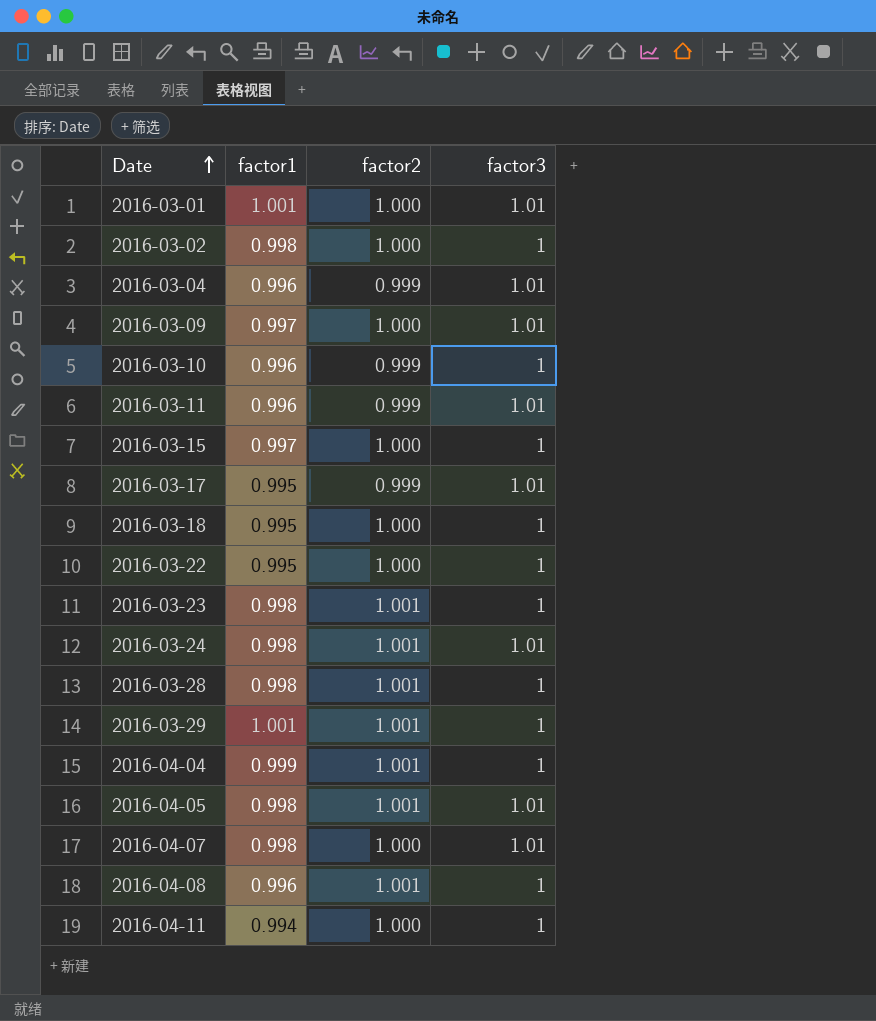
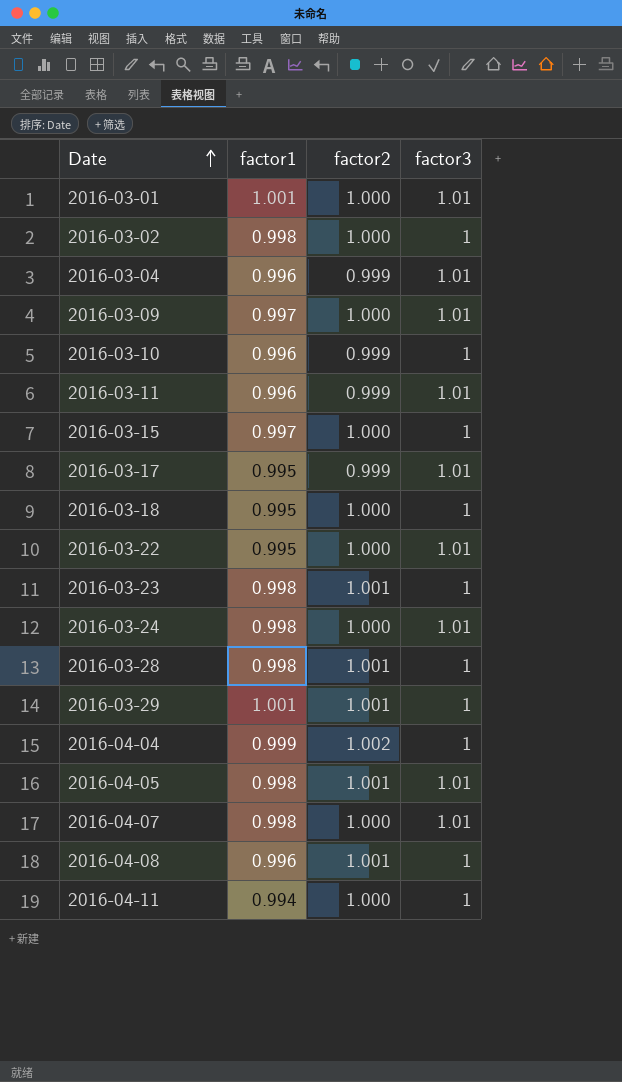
2016-03-22 | factor3: 1 -> 1.01
2016-03-24 | factor2: 1.001 -> 1.000
2016-04-04 | factor2: 1.001 -> 1.002

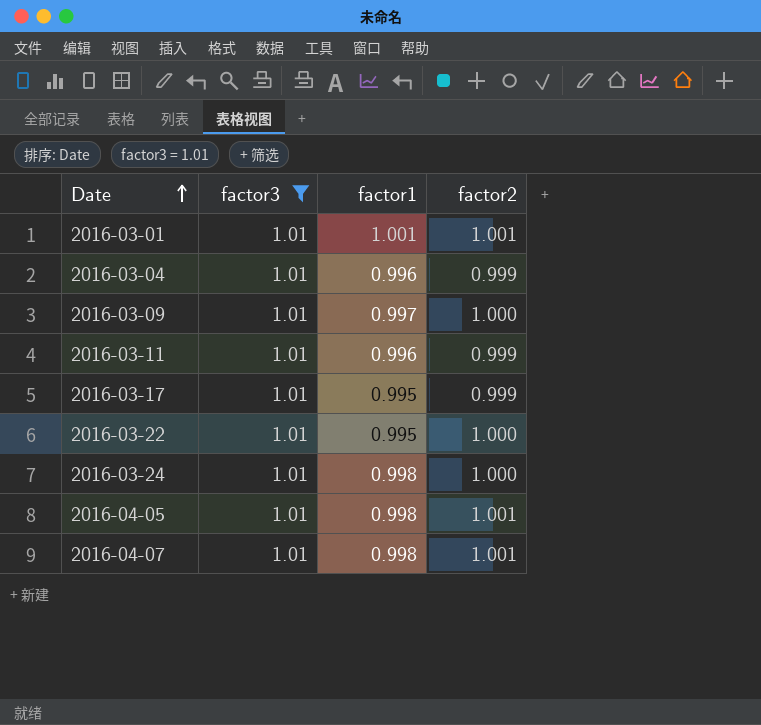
filter: none -> factor3 = 1.01
column factor3 | position: 4 -> 2
2016-03-01 | factor2: 1.000 -> 1.001
2016-04-07 | factor2: 1.000 -> 1.001

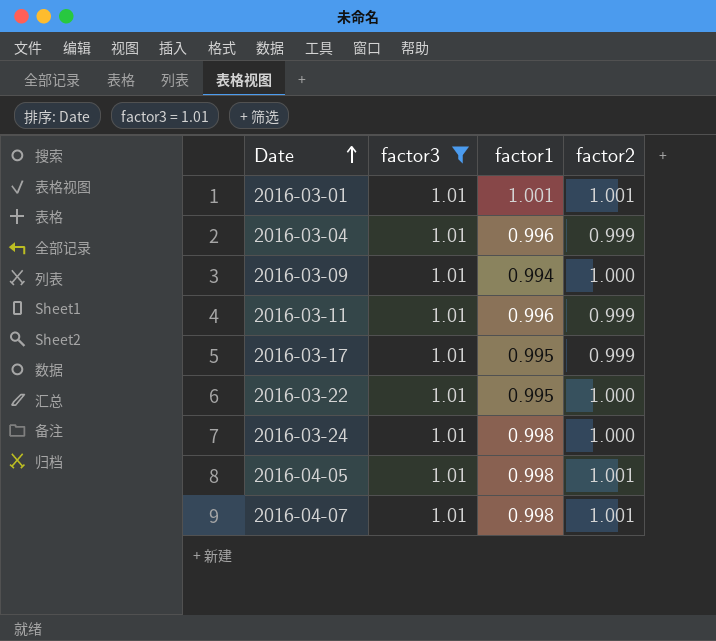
2016-03-09 | factor1: 0.997 -> 0.994

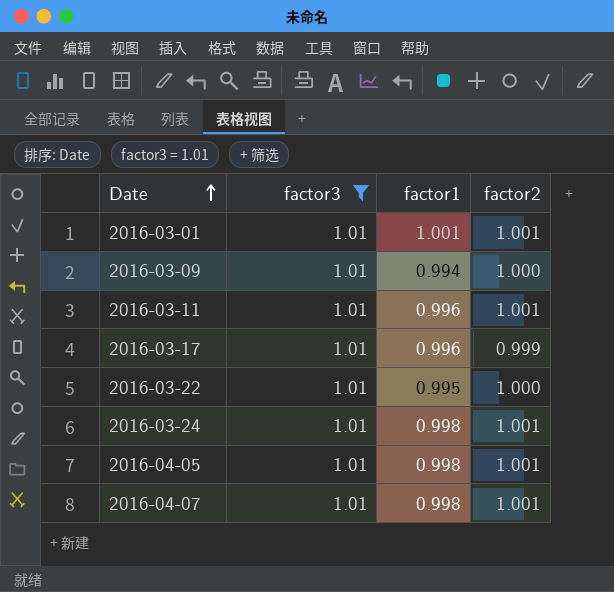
row 2016-03-04: 1.01 | 0.996 | 0.999 -> none
2016-03-11 | factor2: 0.999 -> 1.001
2016-03-17 | factor1: 0.995 -> 0.996
2016-03-24 | factor2: 1.000 -> 1.001

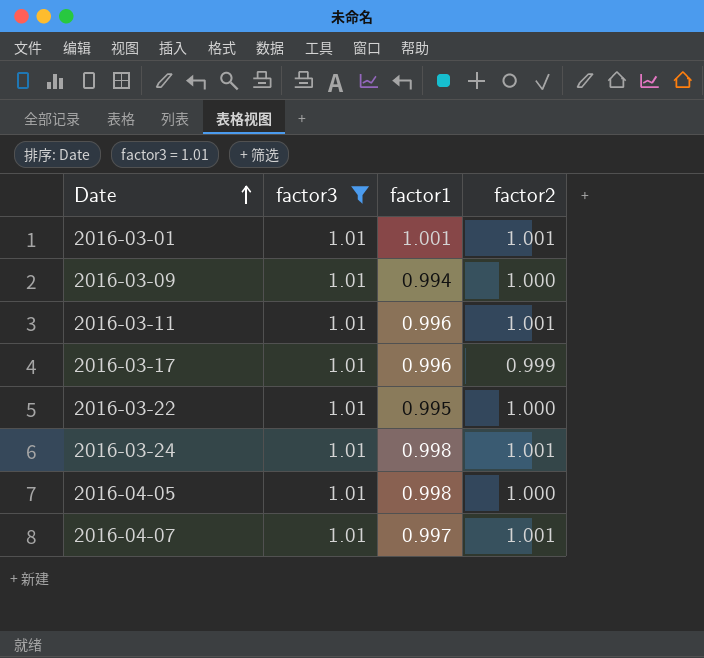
2016-04-05 | factor2: 1.001 -> 1.000
2016-04-07 | factor1: 0.998 -> 0.997

